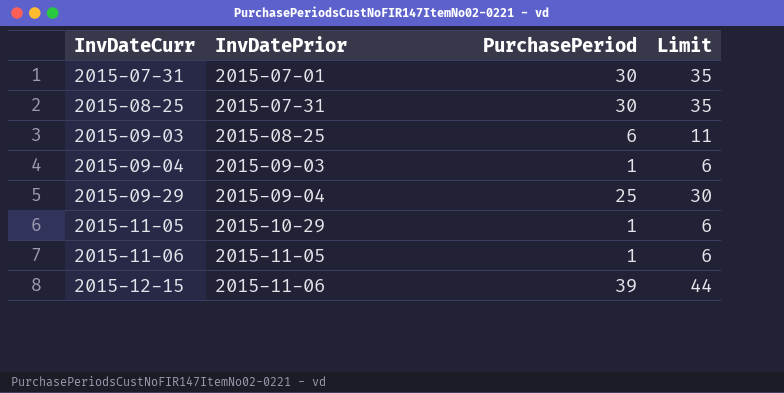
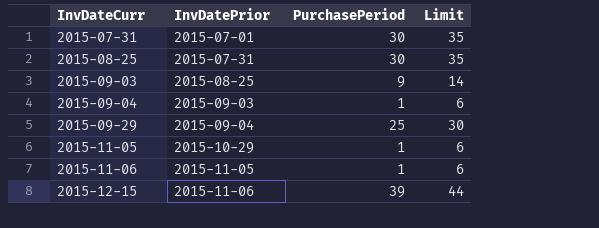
2015-09-03 | PurchasePeriod: 6 -> 9
2015-09-03 | Limit: 11 -> 14

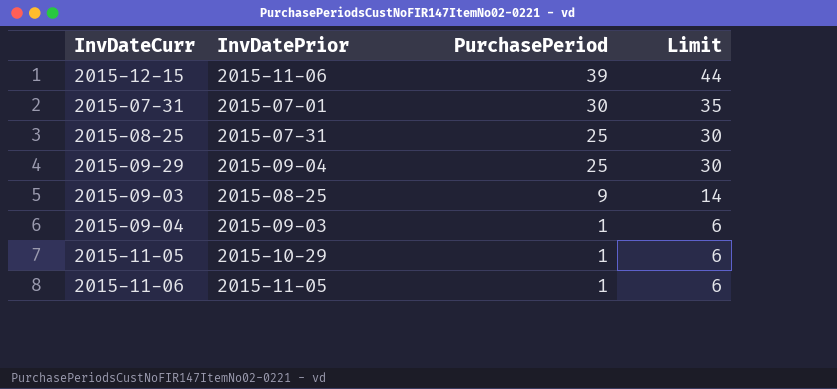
row order: InvDateCurr ascending -> PurchasePeriod descending
2015-08-25 | PurchasePeriod: 30 -> 25
2015-08-25 | Limit: 35 -> 30

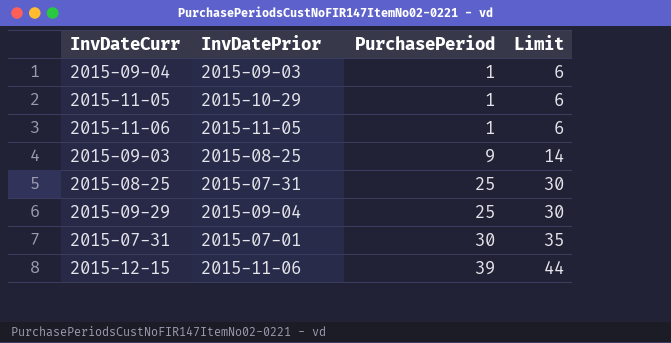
row order: PurchasePeriod descending -> PurchasePeriod ascending

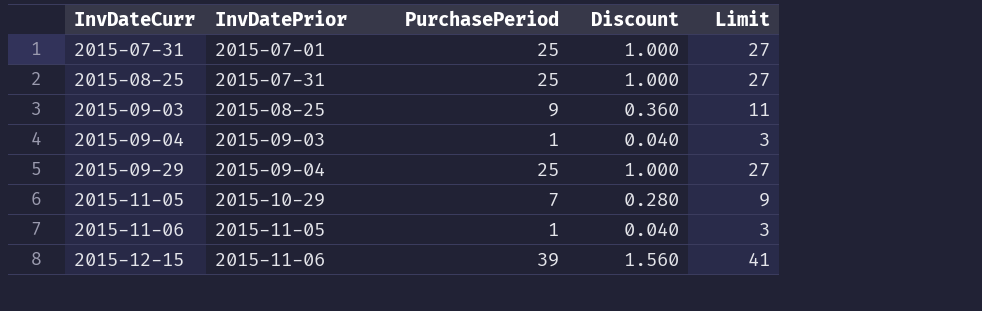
row order: PurchasePeriod ascending -> InvDateCurr ascending
column Discount | formula: none -> [PurchasePeriod] * 0.04
column Limit | formula: [PurchasePeriod] + 5 -> [PurchasePeriod] + 2
2015-07-31 | PurchasePeriod: 30 -> 25
2015-11-05 | PurchasePeriod: 1 -> 7

